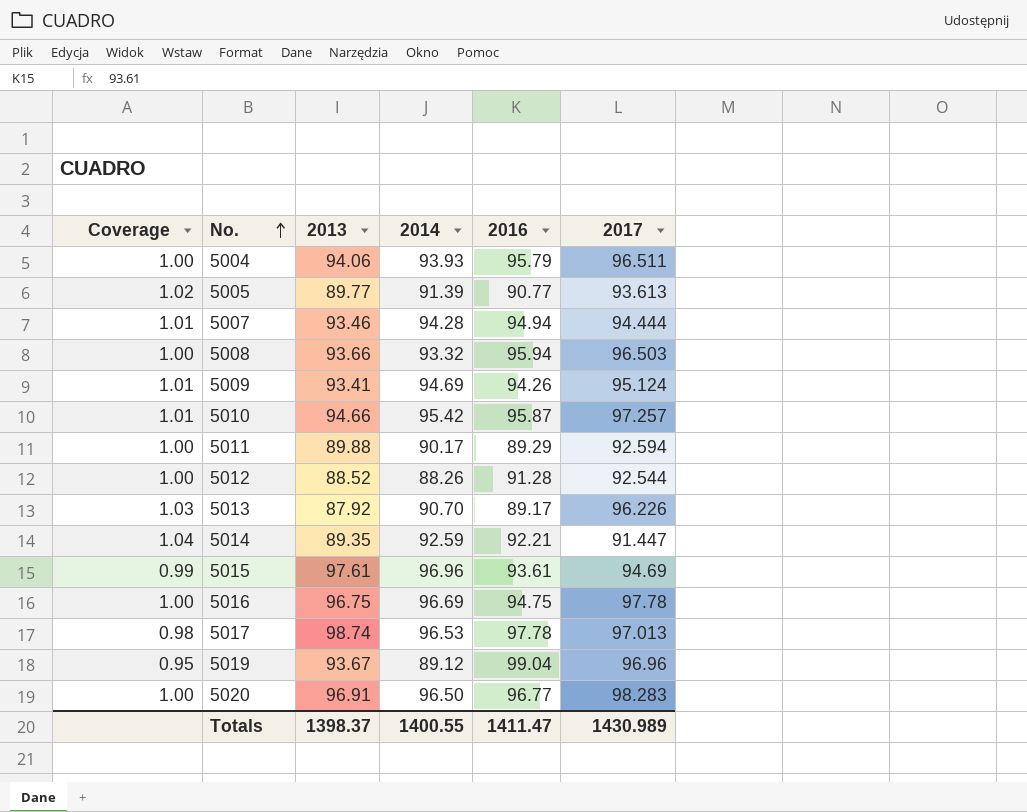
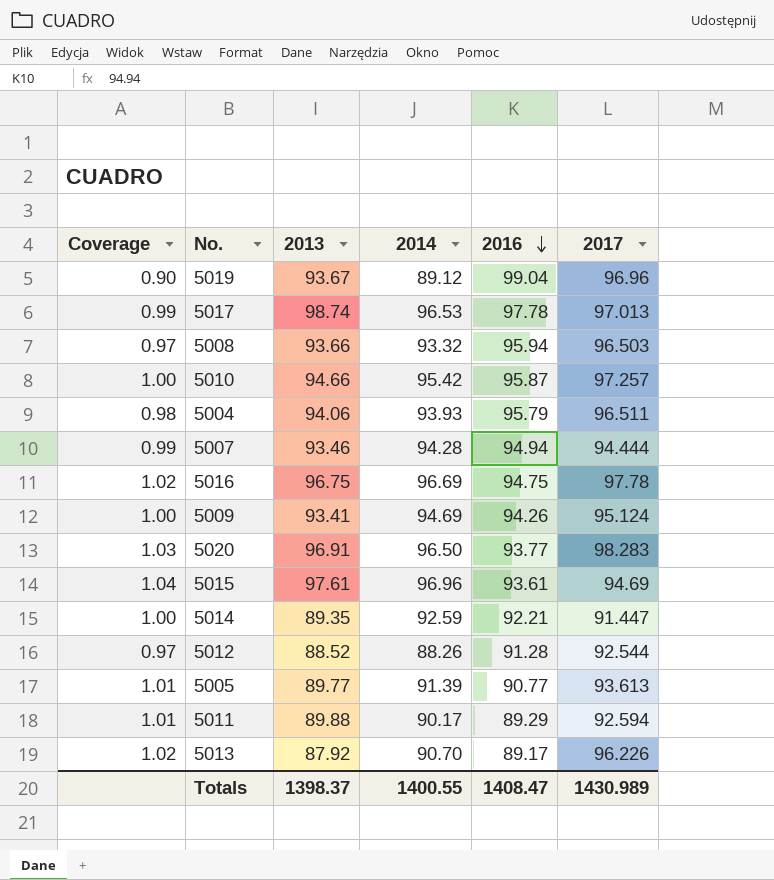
row order: No. ascending -> 2016 descending
column Coverage | formula: [2014] / [2013] -> [2014] / [2016]
5020 | 2016: 96.77 -> 93.77
Totals | 2016: 1411.47 -> 1408.47

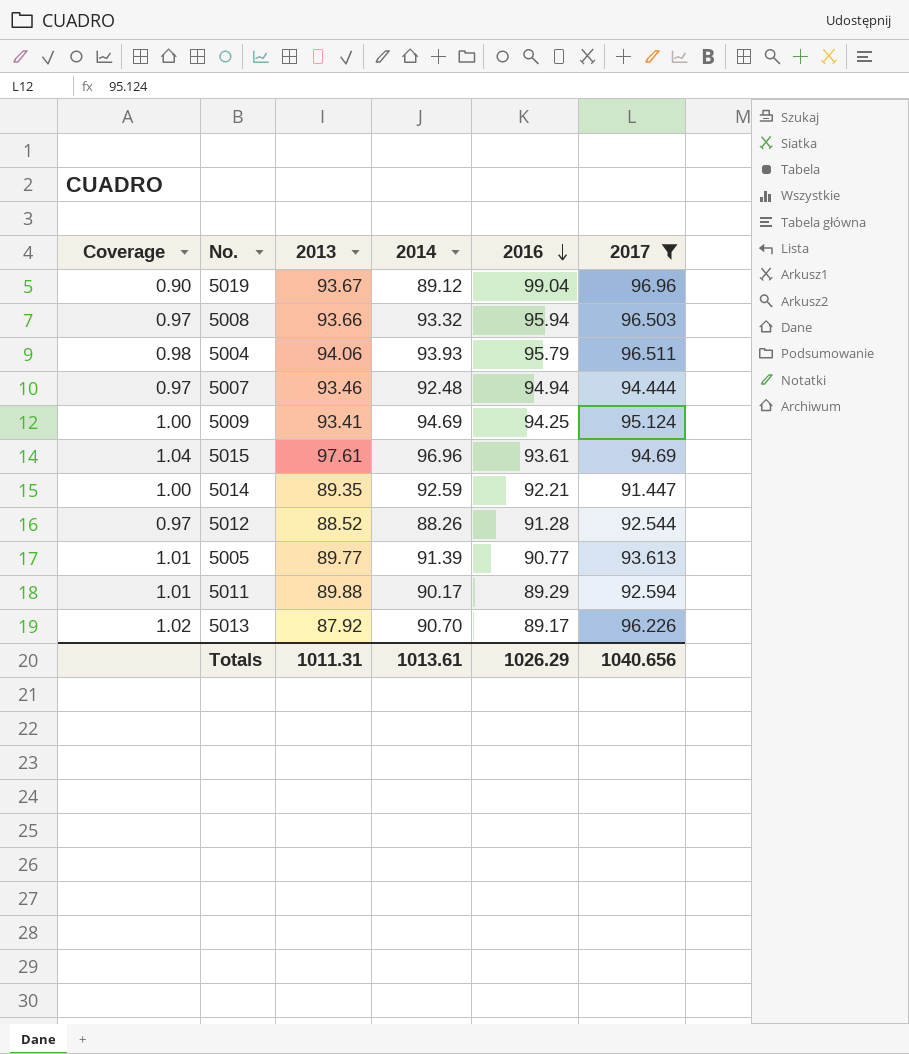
filter: none -> 2017 <= 96.96
5007 | Coverage: 0.99 -> 0.97
5007 | 2014: 94.28 -> 92.48
5009 | 2016: 94.26 -> 94.25
Totals | 2013: 1398.37 -> 1011.31
Totals | 2014: 1400.55 -> 1013.61
Totals | 2016: 1408.47 -> 1026.29
Totals | 2017: 1430.989 -> 1040.656

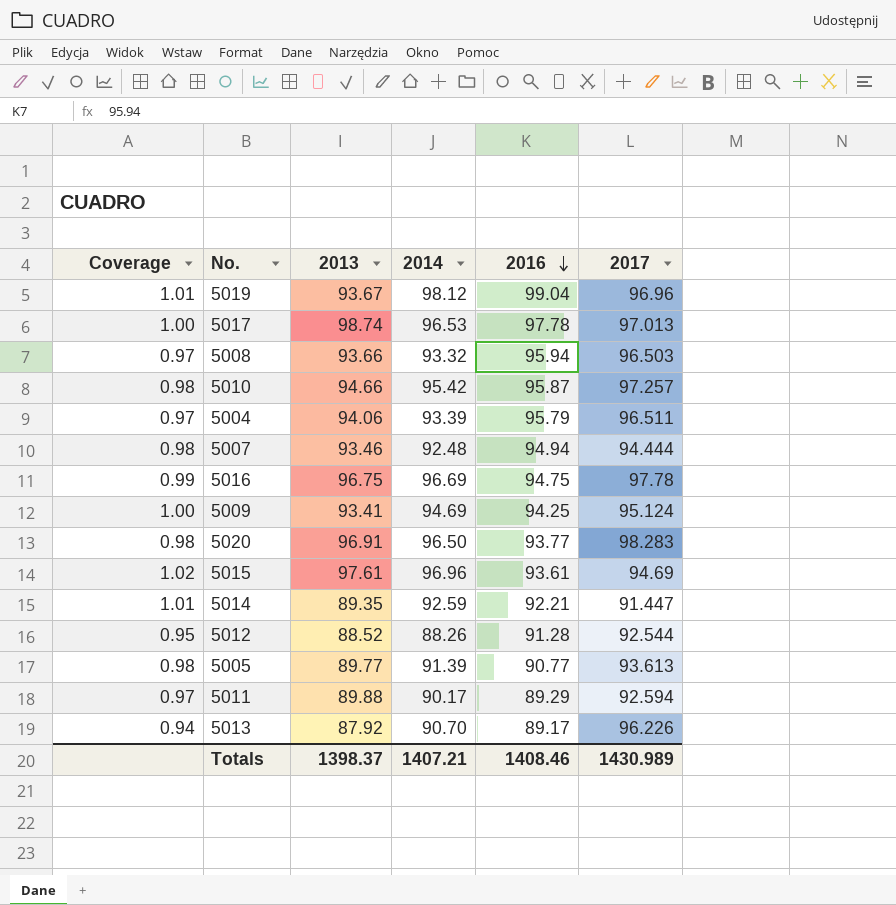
filter: 2017 <= 96.96 -> none
column Coverage | formula: [2014] / [2016] -> [2014] / [2017]
5019 | 2014: 89.12 -> 98.12
5004 | 2014: 93.93 -> 93.39
Totals | 2013: 1011.31 -> 1398.37
Totals | 2014: 1013.61 -> 1407.21
Totals | 2016: 1026.29 -> 1408.46
Totals | 2017: 1040.656 -> 1430.989

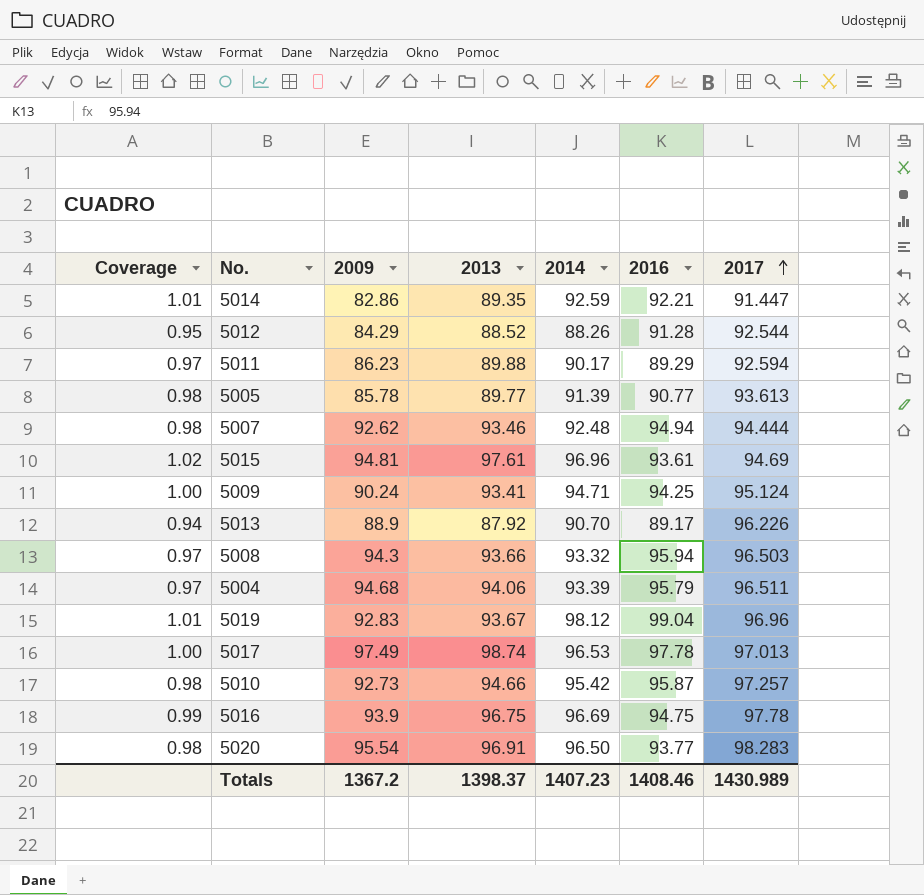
row order: 2016 descending -> 2017 ascending
column 2009 | position: none -> 3
5009 | 2014: 94.69 -> 94.71
Totals | 2014: 1407.21 -> 1407.23

